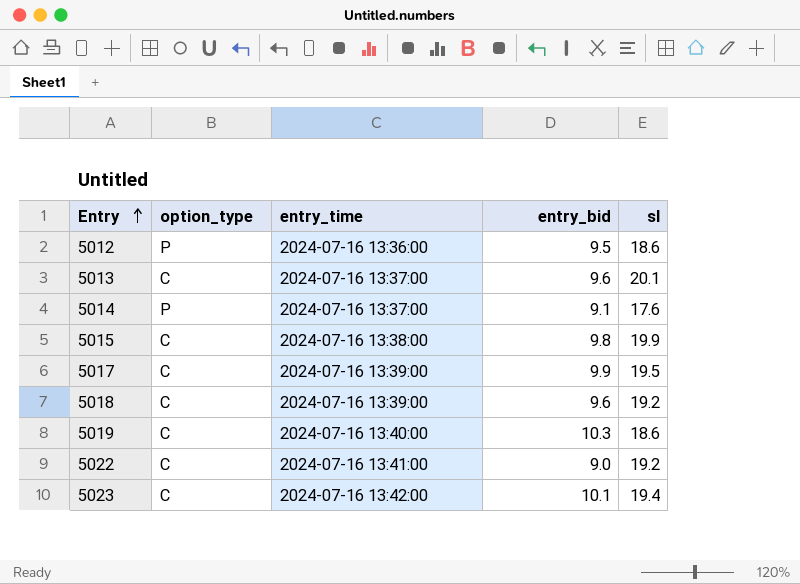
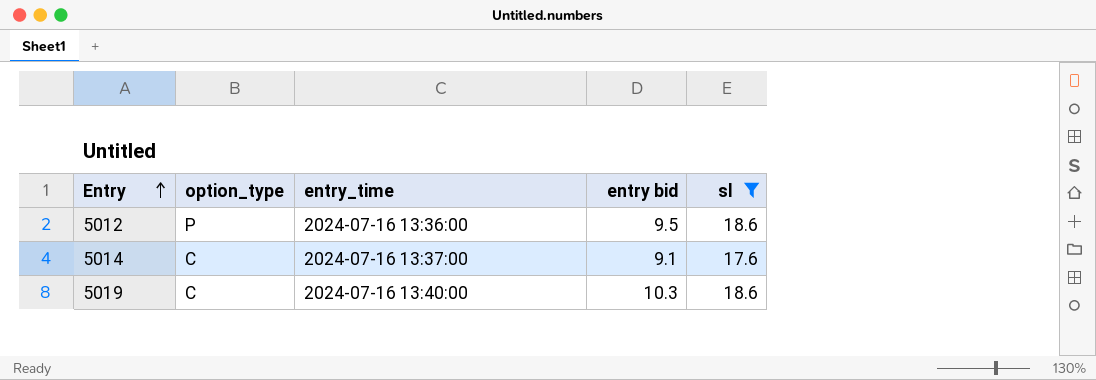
filter: none -> sl <= 18.6
column name: entry_bid -> entry bid
5014 | option_type: P -> C

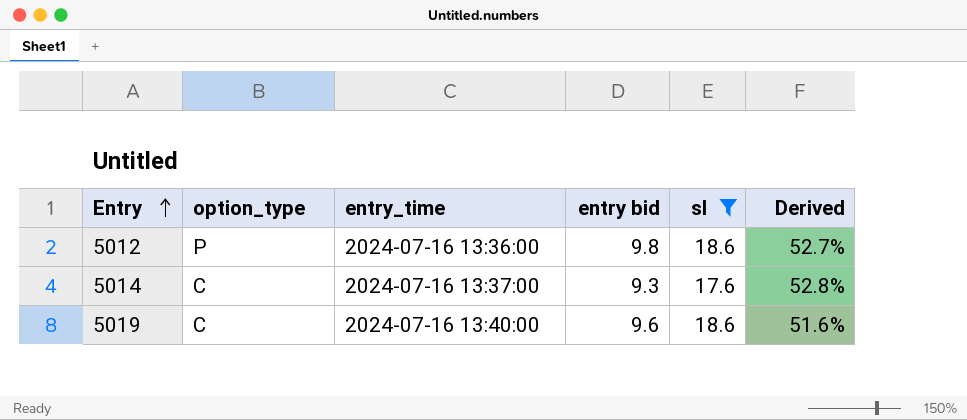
column Derived | formula: none -> [entry bid] / [sl]
5012 | entry bid: 9.5 -> 9.8
5014 | entry bid: 9.1 -> 9.3
5019 | entry bid: 10.3 -> 9.6

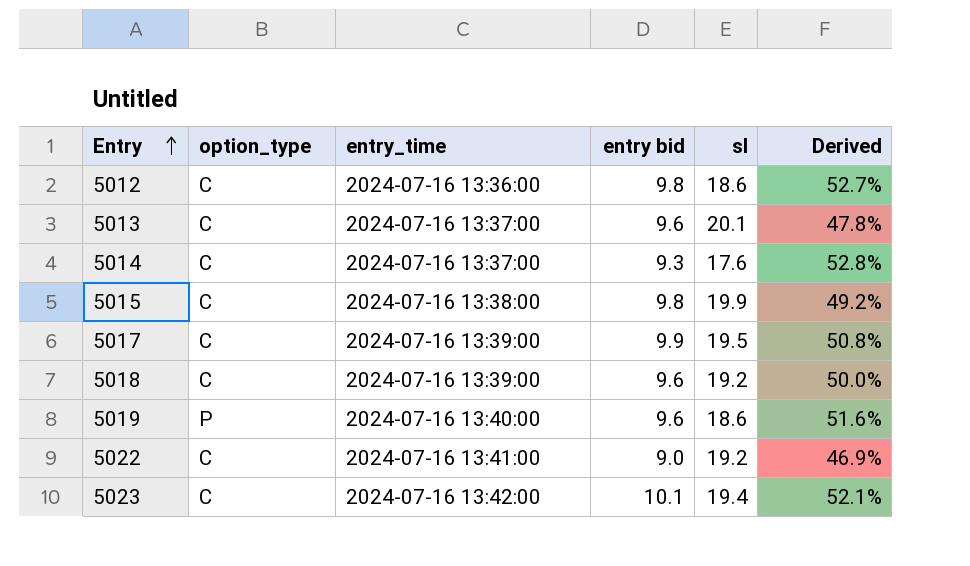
filter: sl <= 18.6 -> none
5012 | option_type: P -> C
5019 | option_type: C -> P

